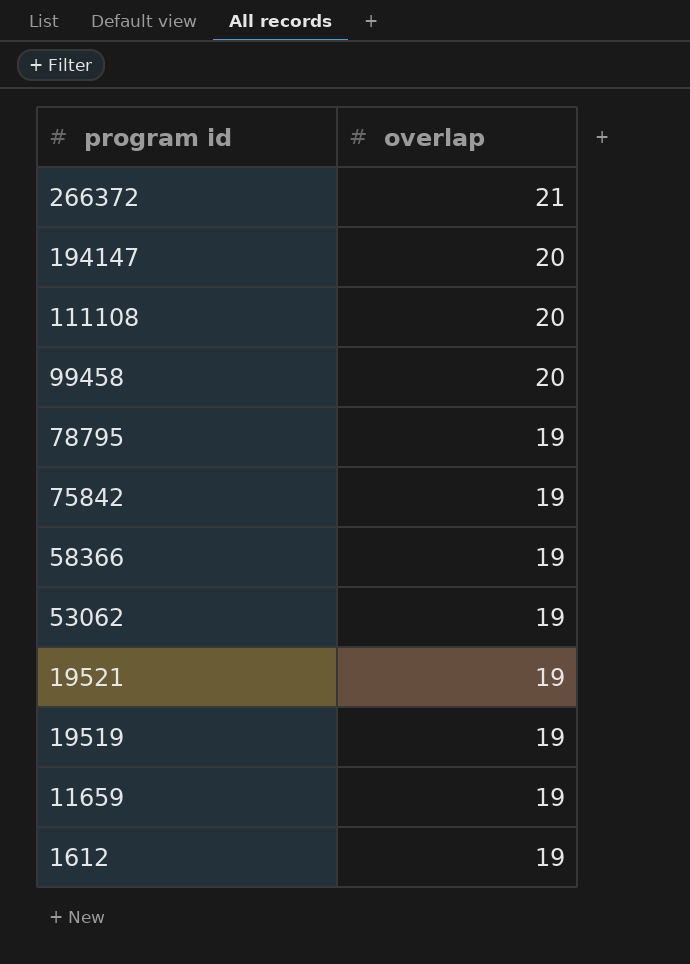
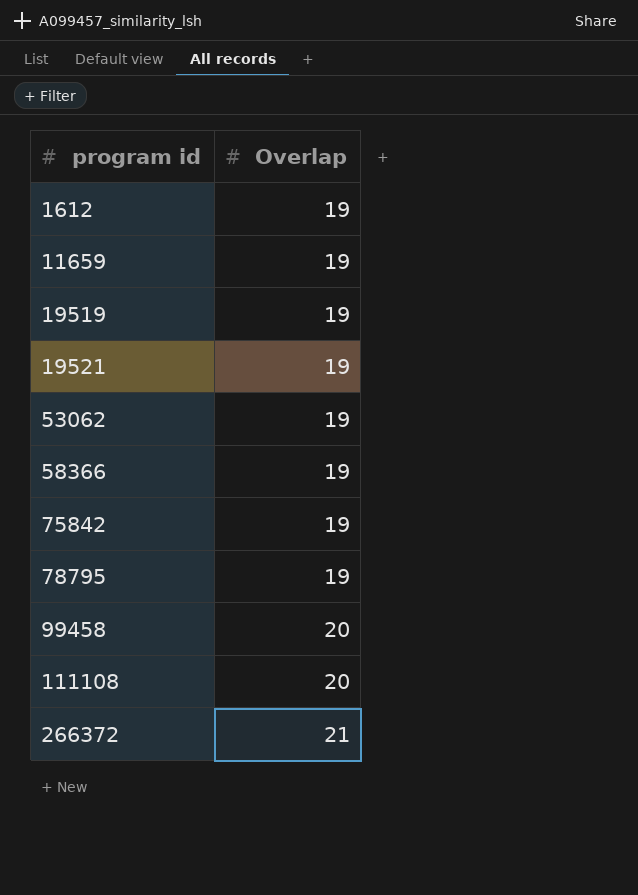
row order: program id descending -> program id ascending
column name: overlap -> Overlap
row 194147: 20 -> none

